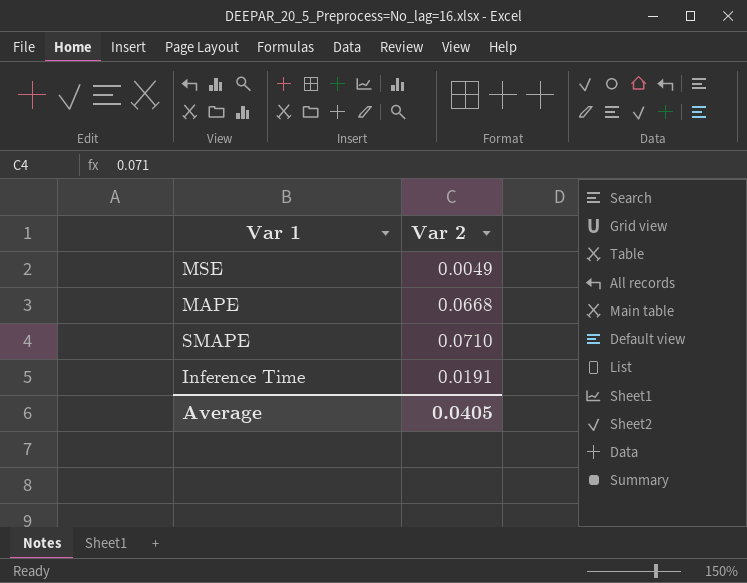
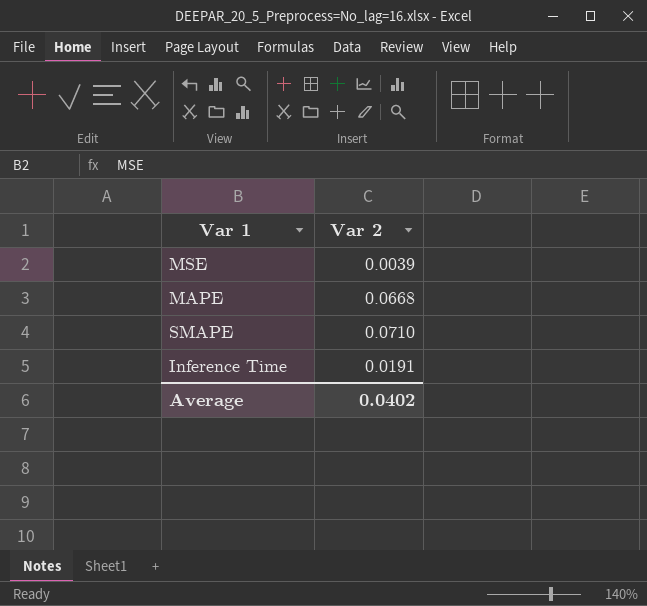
MSE | Var 2: 0.0049 -> 0.0039
Average | Var 2: 0.0405 -> 0.0402

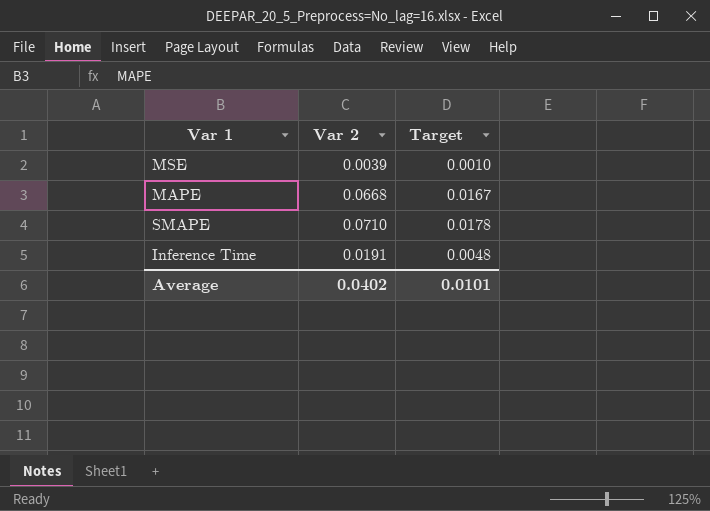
column Target | formula: none -> [Var 2] * 0.25

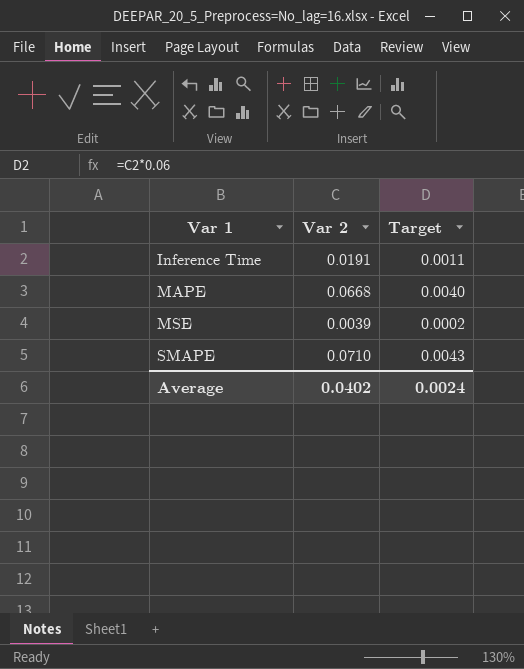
row order: none -> Var 1 ascending
column Target | formula: [Var 2] * 0.25 -> [Var 2] * 0.06
Average | Target: 0.0101 -> 0.0024

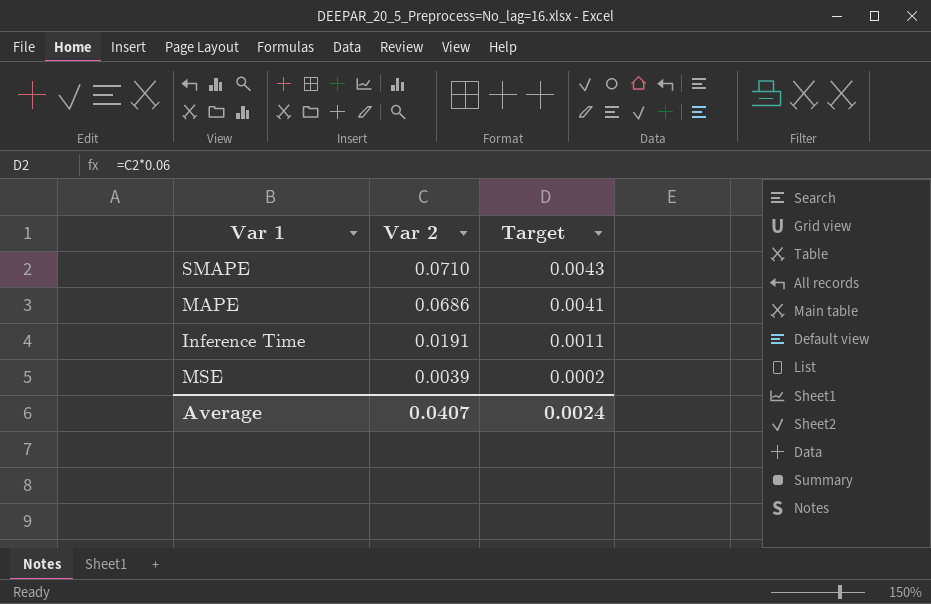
row order: Var 1 ascending -> Var 2 descending
MAPE | Var 2: 0.0668 -> 0.0686
MAPE | Target: 0.0040 -> 0.0041
Average | Var 2: 0.0402 -> 0.0407

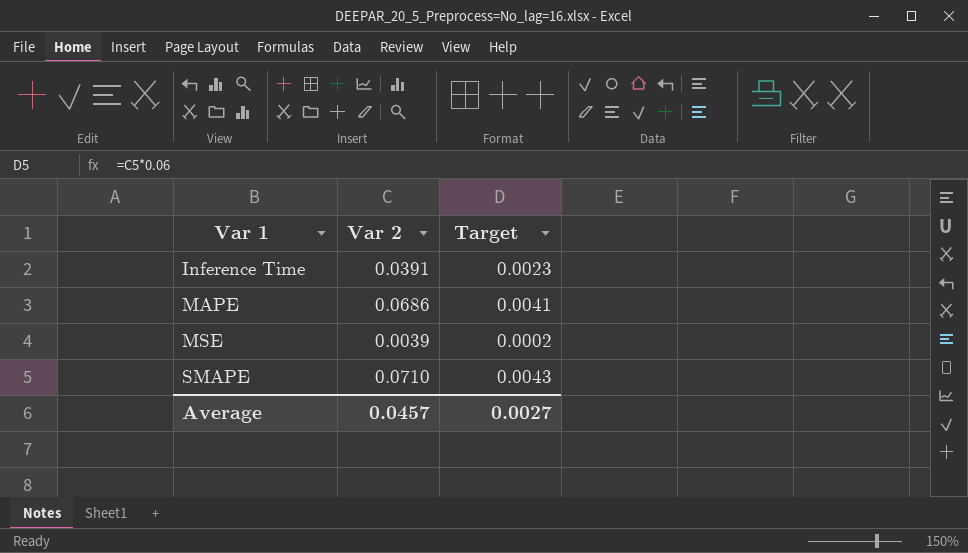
row order: Var 2 descending -> Var 1 ascending
Inference Time | Var 2: 0.0191 -> 0.0391
Inference Time | Target: 0.0011 -> 0.0023
Average | Var 2: 0.0407 -> 0.0457
Average | Target: 0.0024 -> 0.0027

